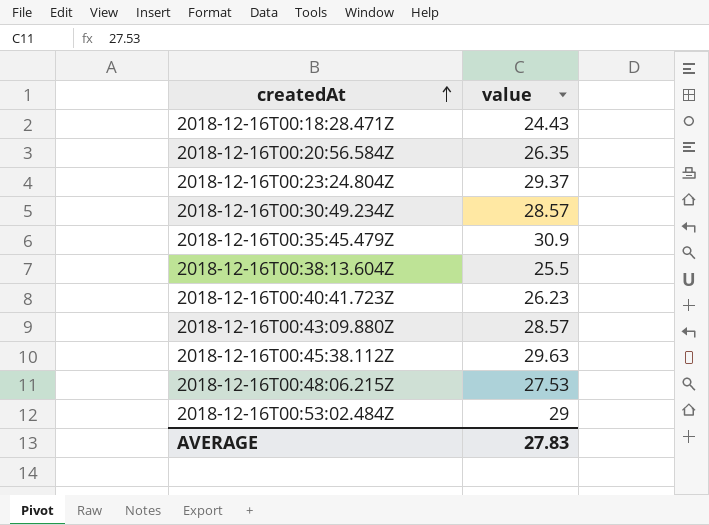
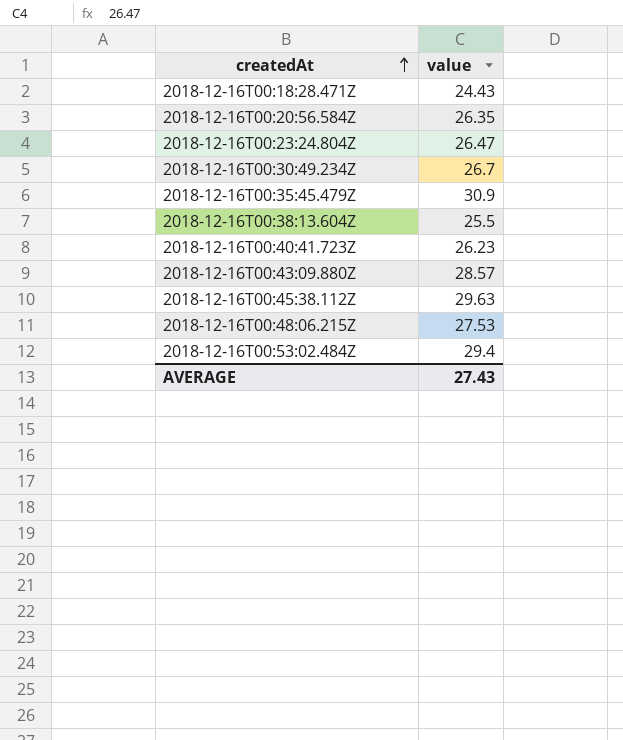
2018-12-16T00:23:24.804Z | value: 29.37 -> 26.47
2018-12-16T00:30:49.234Z | value: 28.57 -> 26.7
2018-12-16T00:53:02.484Z | value: 29 -> 29.4
AVERAGE | value: 27.83 -> 27.43

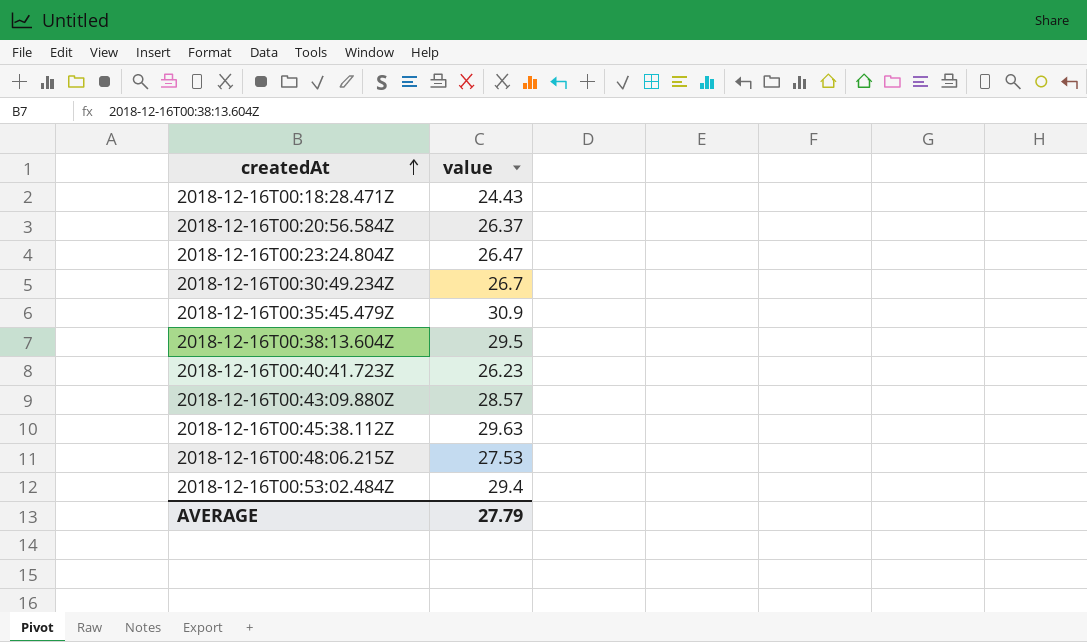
2018-12-16T00:20:56.584Z | value: 26.35 -> 26.37
2018-12-16T00:38:13.604Z | value: 25.5 -> 29.5
AVERAGE | value: 27.43 -> 27.79

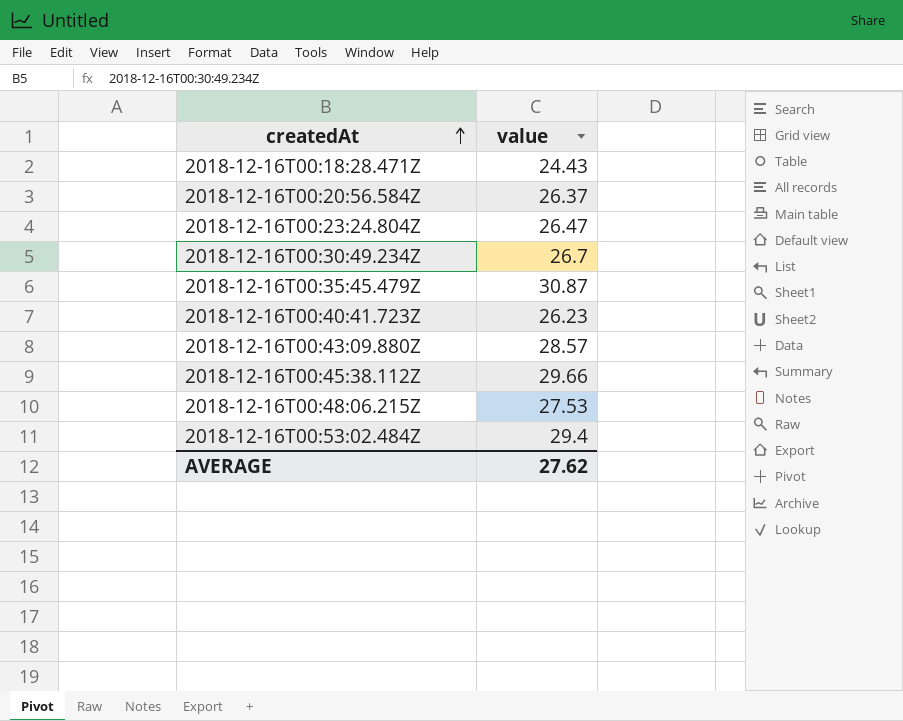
row 2018-12-16T00:38:13.604Z: 29.5 -> none
2018-12-16T00:35:45.479Z | value: 30.9 -> 30.87
2018-12-16T00:45:38.112Z | value: 29.63 -> 29.66
AVERAGE | value: 27.79 -> 27.62

